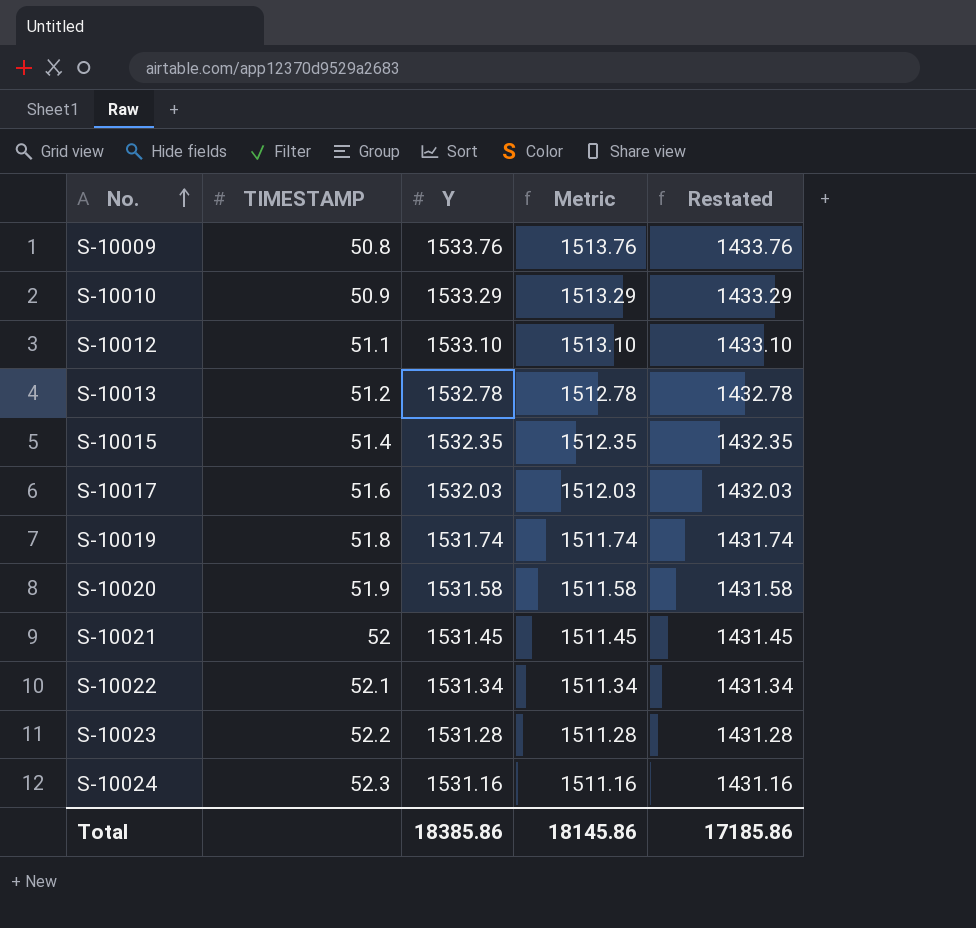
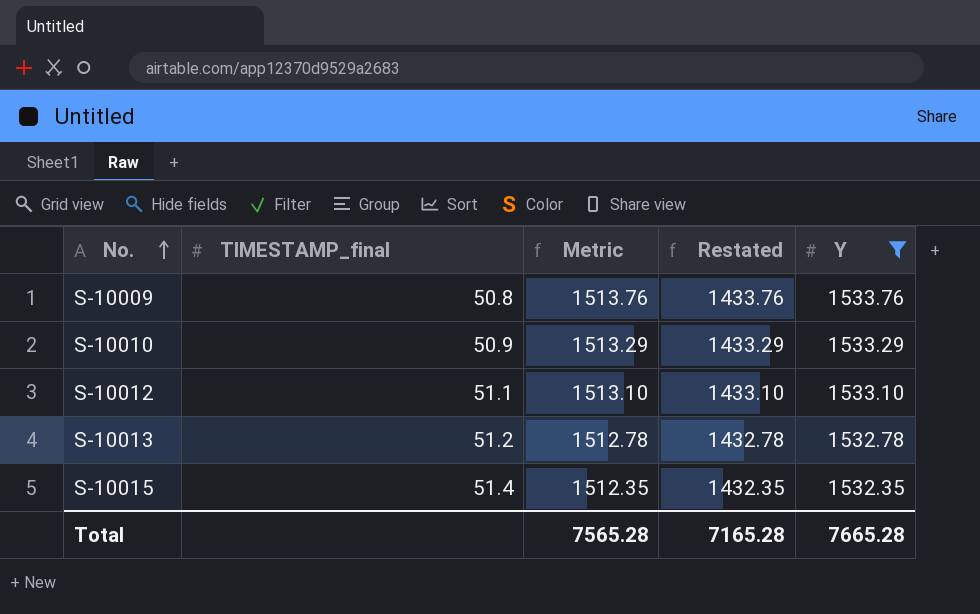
filter: none -> Y >= 1532.35
column name: TIMESTAMP -> TIMESTAMP_final
column Y | position: 3 -> 5
Total | Metric: 18145.86 -> 7565.28
Total | Restated: 17185.86 -> 7165.28
Total | Y: 18385.86 -> 7665.28

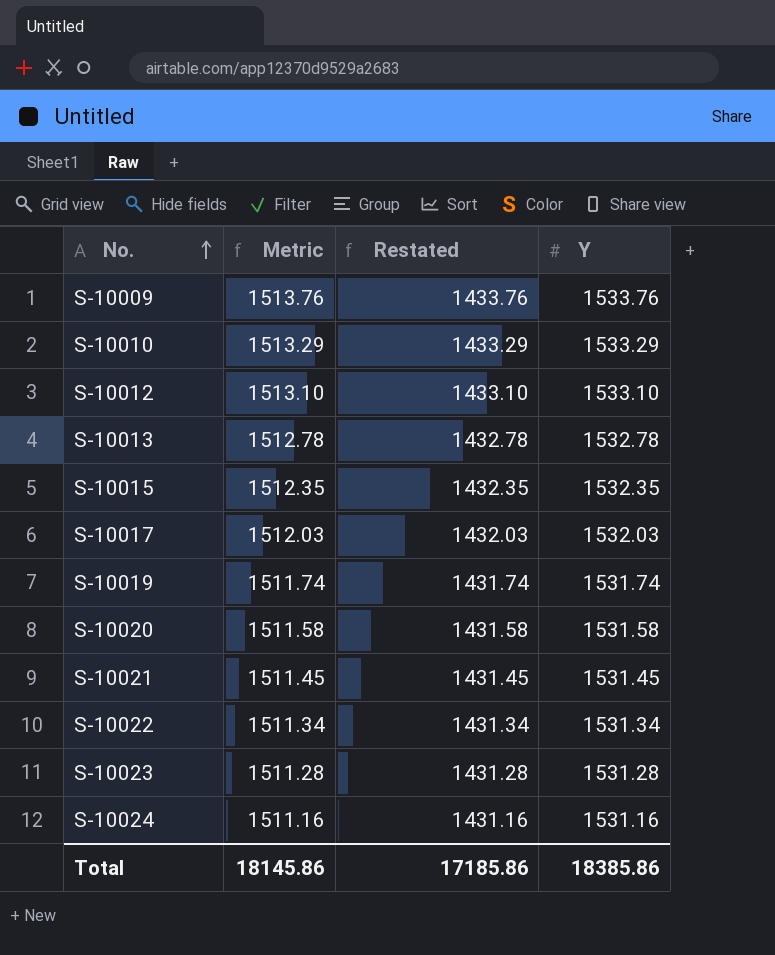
filter: Y >= 1532.35 -> none
column TIMESTAMP_final | position: 2 -> none
Total | Metric: 7565.28 -> 18145.86
Total | Restated: 7165.28 -> 17185.86
Total | Y: 7665.28 -> 18385.86

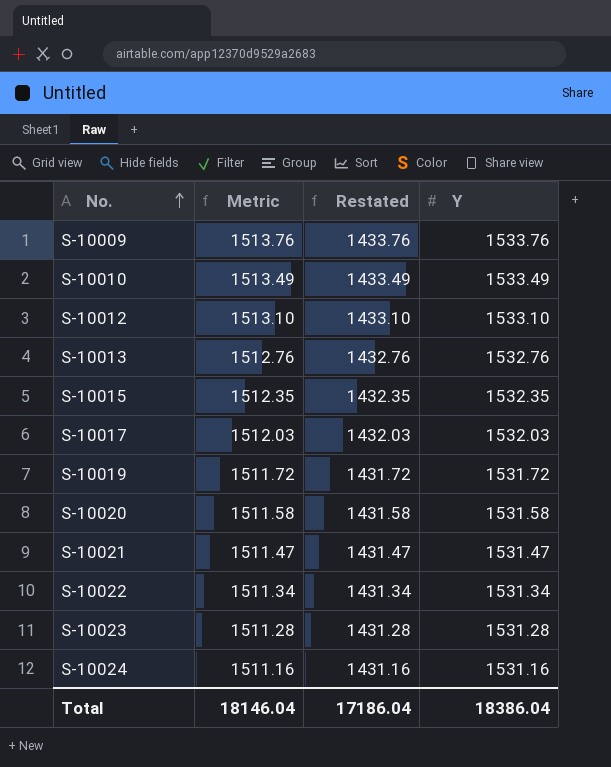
S-10010 | Metric: 1513.29 -> 1513.49
S-10010 | Restated: 1433.29 -> 1433.49
S-10010 | Y: 1533.29 -> 1533.49
S-10013 | Metric: 1512.78 -> 1512.76
S-10013 | Restated: 1432.78 -> 1432.76
S-10013 | Y: 1532.78 -> 1532.76
S-10019 | Metric: 1511.74 -> 1511.72
S-10019 | Restated: 1431.74 -> 1431.72
S-10019 | Y: 1531.74 -> 1531.72
S-10021 | Metric: 1511.45 -> 1511.47
S-10021 | Restated: 1431.45 -> 1431.47
S-10021 | Y: 1531.45 -> 1531.47
Total | Metric: 18145.86 -> 18146.04
Total | Restated: 17185.86 -> 17186.04
Total | Y: 18385.86 -> 18386.04

